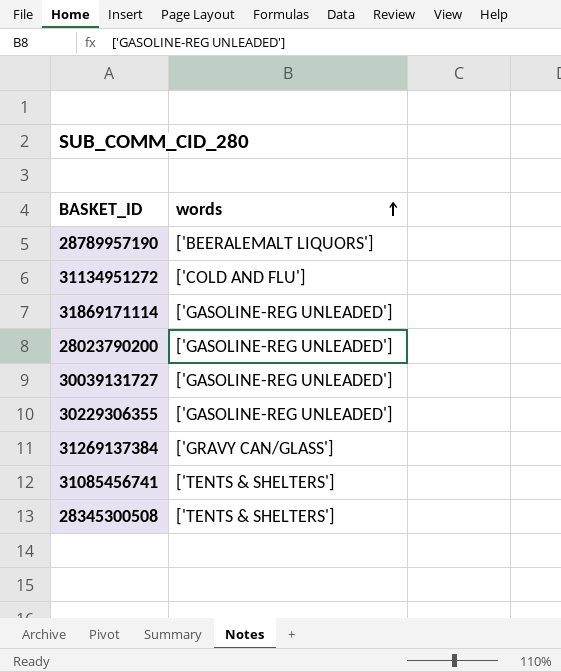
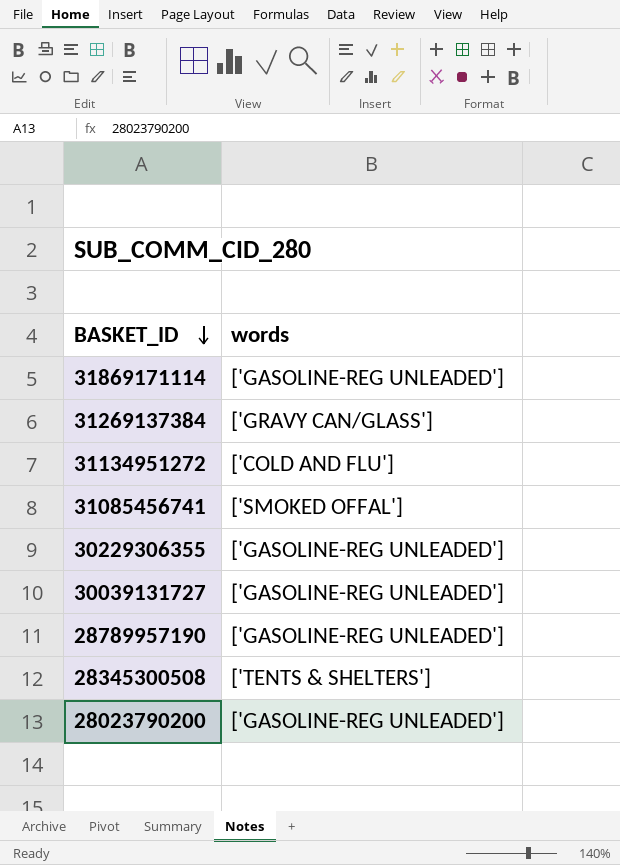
row order: words ascending -> BASKET_ID descending
31085456741 | words: ['TENTS & SHELTERS'] -> ['SMOKED OFFAL']
28789957190 | words: ['BEERALEMALT LIQUORS'] -> ['GASOLINE-REG UNLEADED']

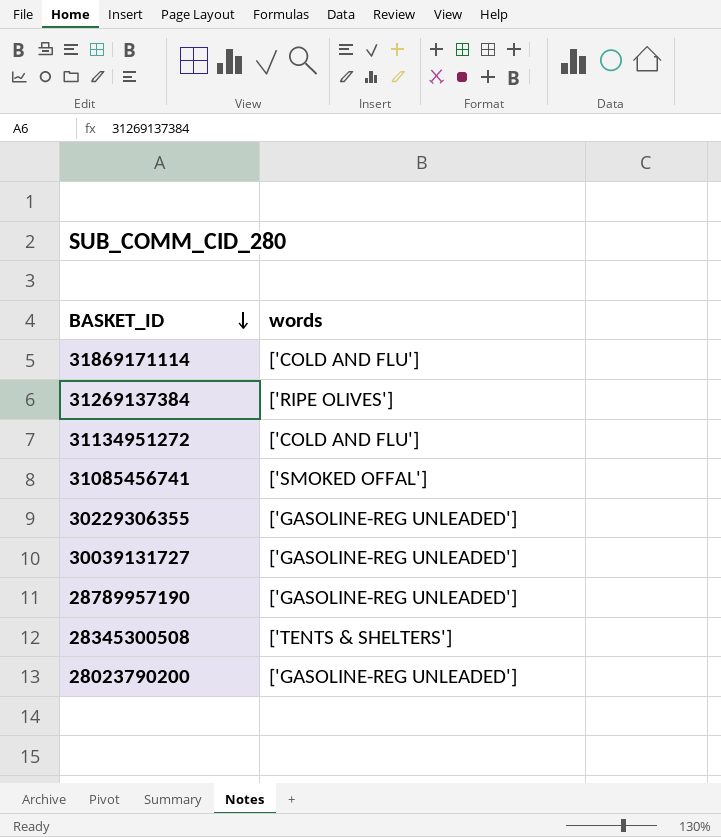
31869171114 | words: ['GASOLINE-REG UNLEADED'] -> ['COLD AND FLU']
31269137384 | words: ['GRAVY CAN/GLASS'] -> ['RIPE OLIVES']

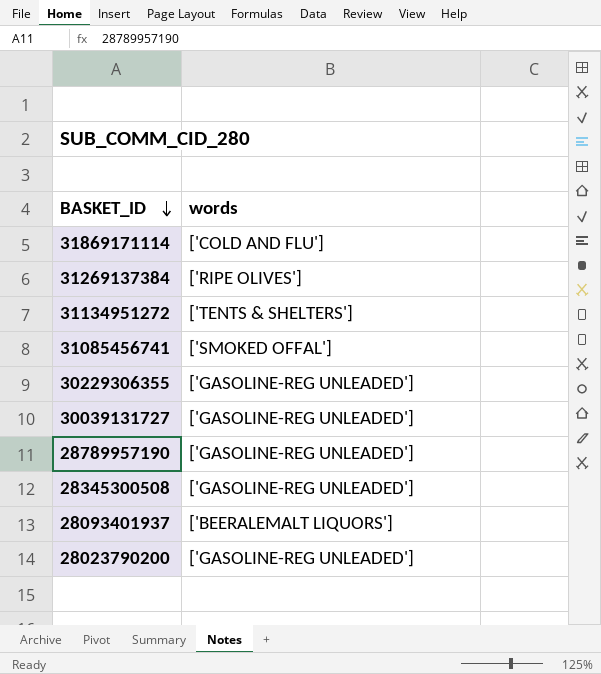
31134951272 | words: ['COLD AND FLU'] -> ['TENTS & SHELTERS']
28345300508 | words: ['TENTS & SHELTERS'] -> ['GASOLINE-REG UNLEADED']
row 28093401937: none -> ['BEERALEMALT LIQUORS']

